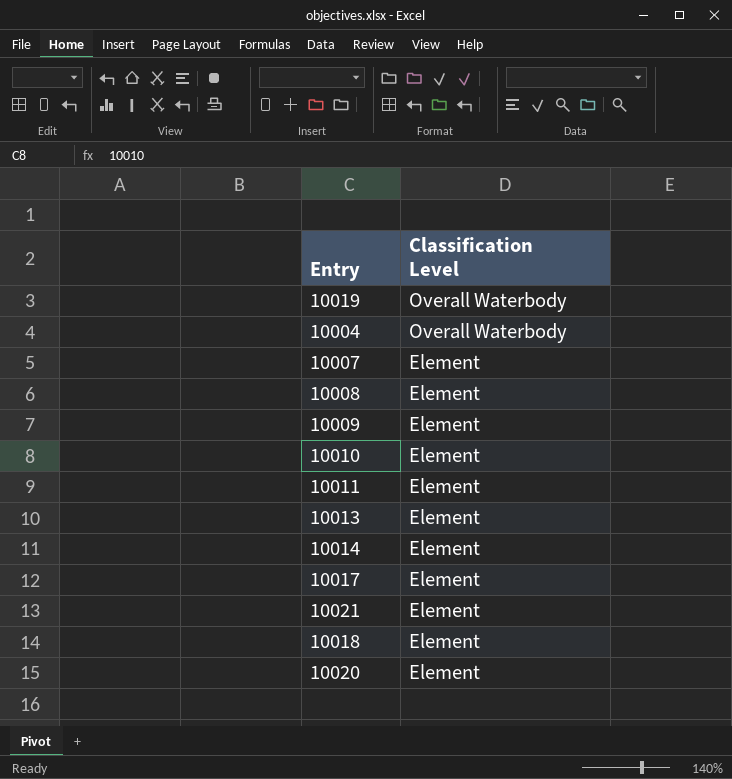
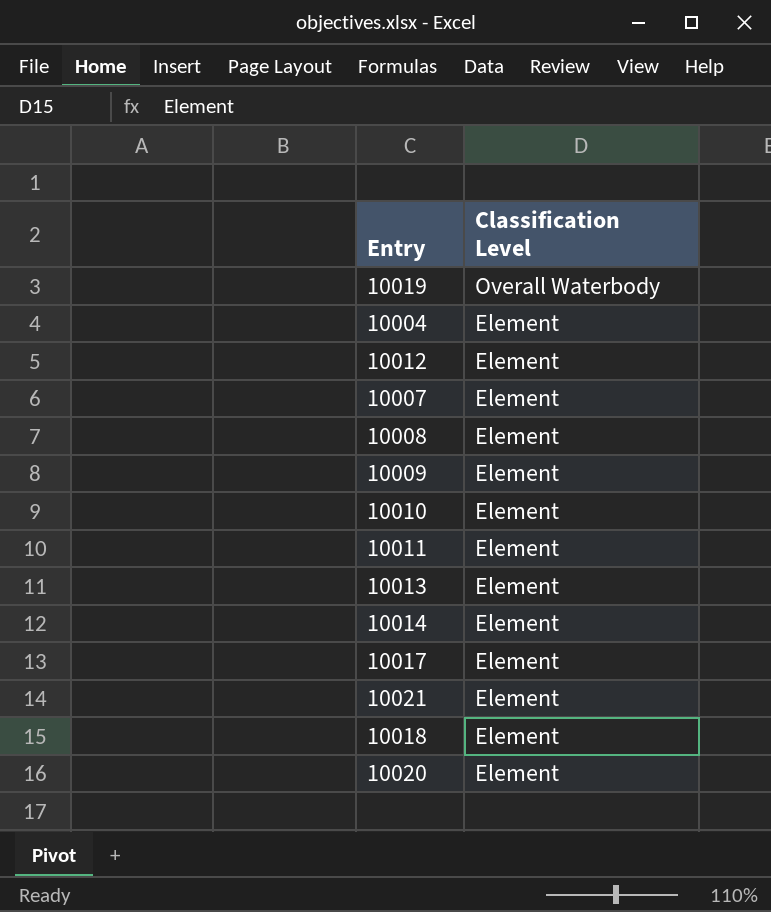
10004 | Classification Level: Overall Waterbody -> Element
row 10012: none -> Element

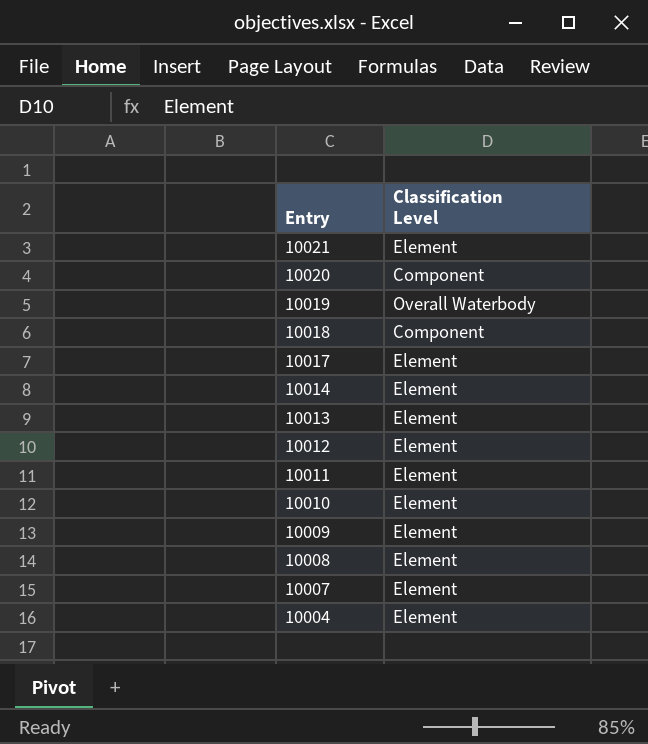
row order: Classification Level descending -> Entry descending
10020 | Classification Level: Element -> Component
10018 | Classification Level: Element -> Component

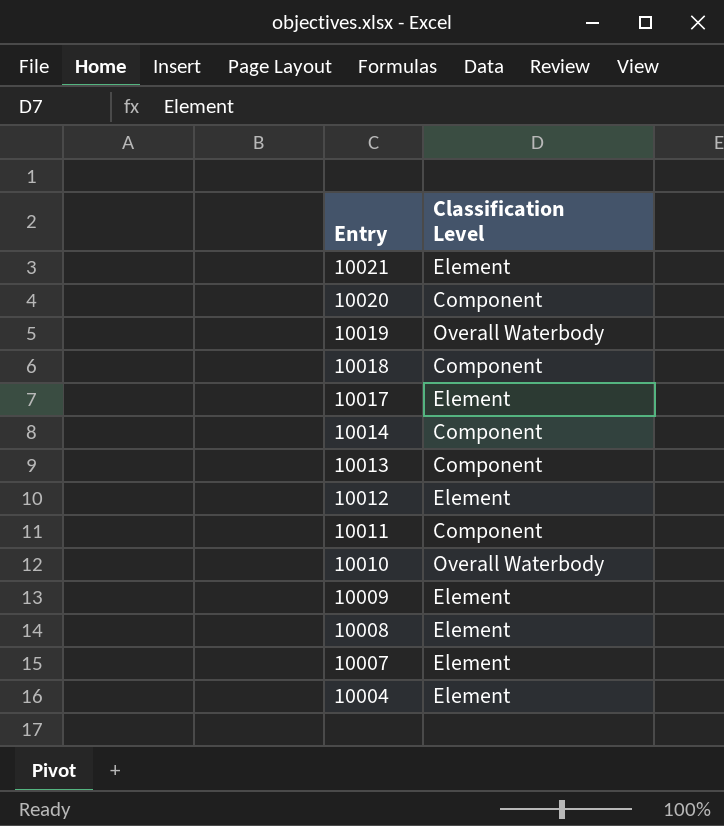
10014 | Classification Level: Element -> Component
10013 | Classification Level: Element -> Component
10011 | Classification Level: Element -> Component
10010 | Classification Level: Element -> Overall Waterbody

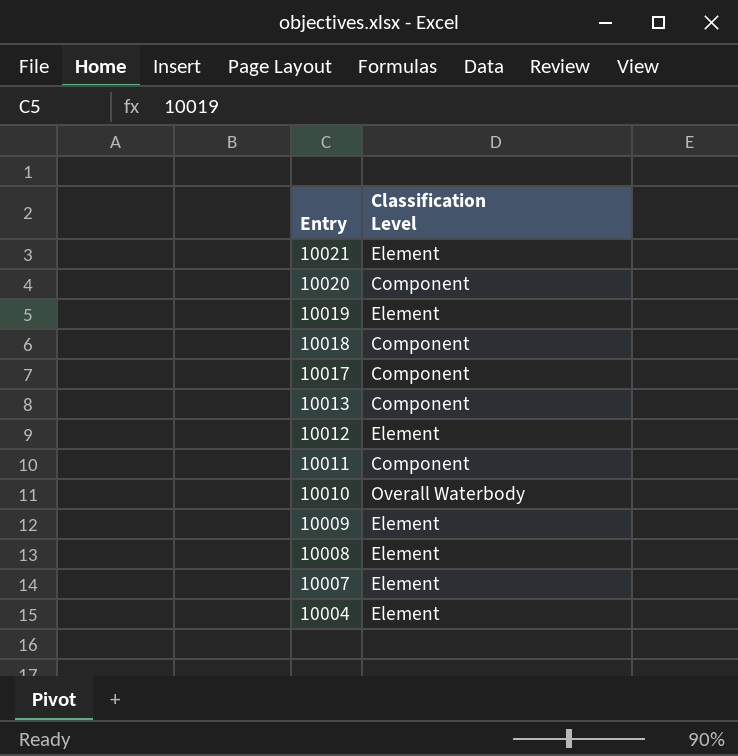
row 10014: Component -> none
10019 | Classification Level: Overall Waterbody -> Element
10017 | Classification Level: Element -> Component

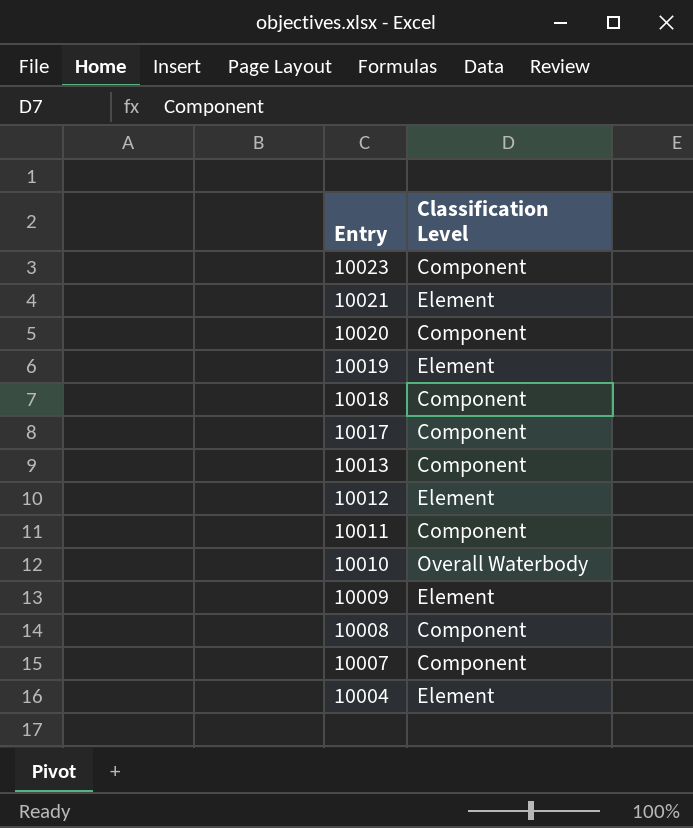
row 10023: none -> Component
10008 | Classification Level: Element -> Component
10007 | Classification Level: Element -> Component

